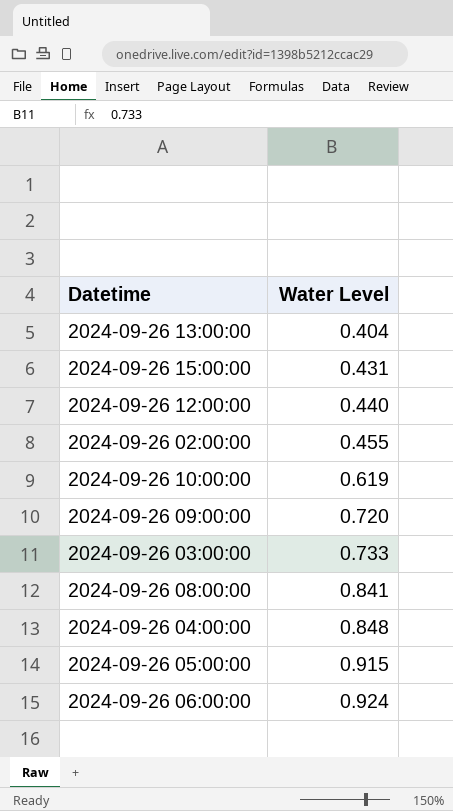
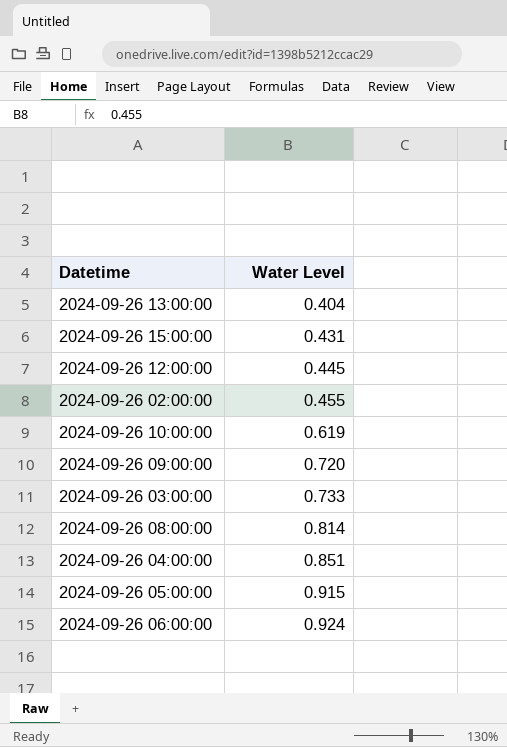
2024-09-26 12:00:00 | Water Level: 0.440 -> 0.445
2024-09-26 08:00:00 | Water Level: 0.841 -> 0.814
2024-09-26 04:00:00 | Water Level: 0.848 -> 0.851

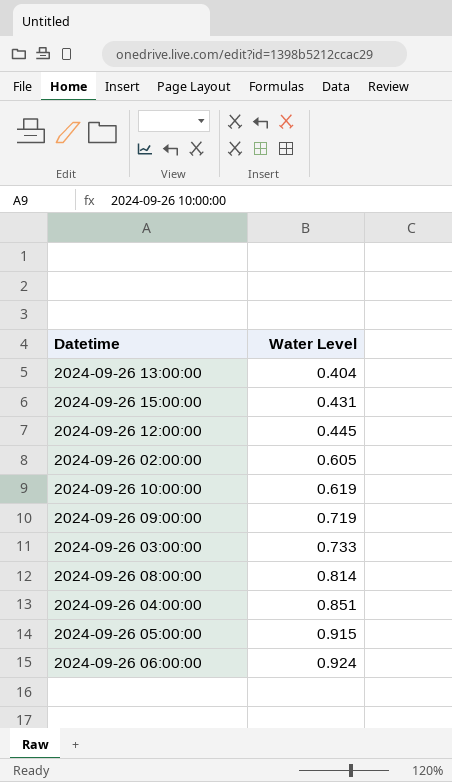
2024-09-26 02:00:00 | Water Level: 0.455 -> 0.605
2024-09-26 09:00:00 | Water Level: 0.720 -> 0.719

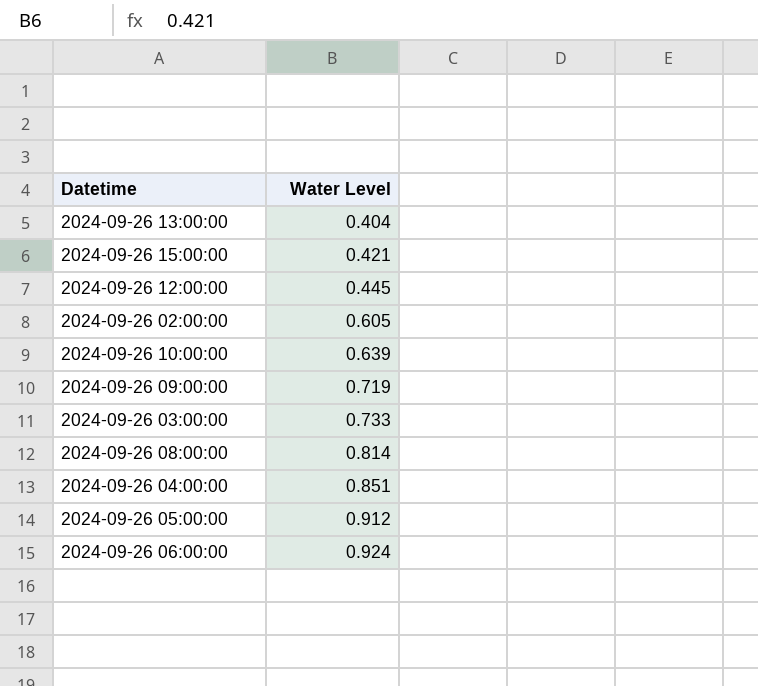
2024-09-26 15:00:00 | Water Level: 0.431 -> 0.421
2024-09-26 10:00:00 | Water Level: 0.619 -> 0.639
2024-09-26 05:00:00 | Water Level: 0.915 -> 0.912

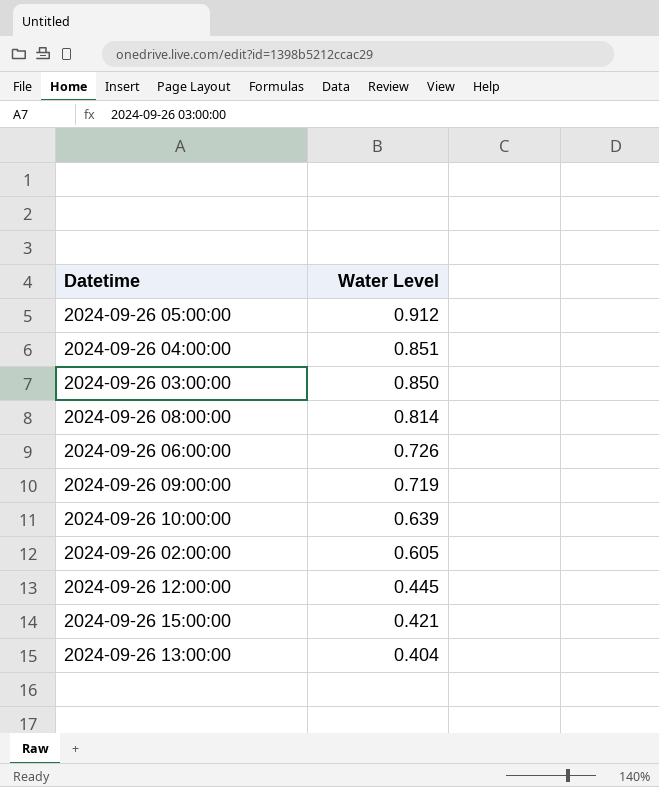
row order: Water Level ascending -> Water Level descending
2024-09-26 03:00:00 | Water Level: 0.733 -> 0.850
2024-09-26 06:00:00 | Water Level: 0.924 -> 0.726

